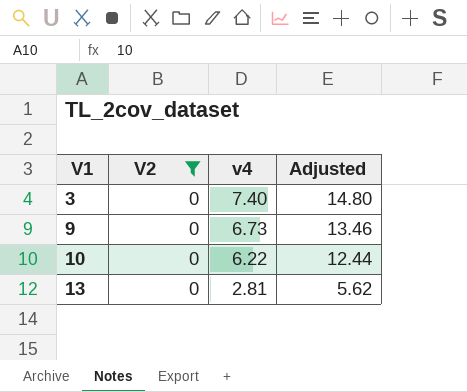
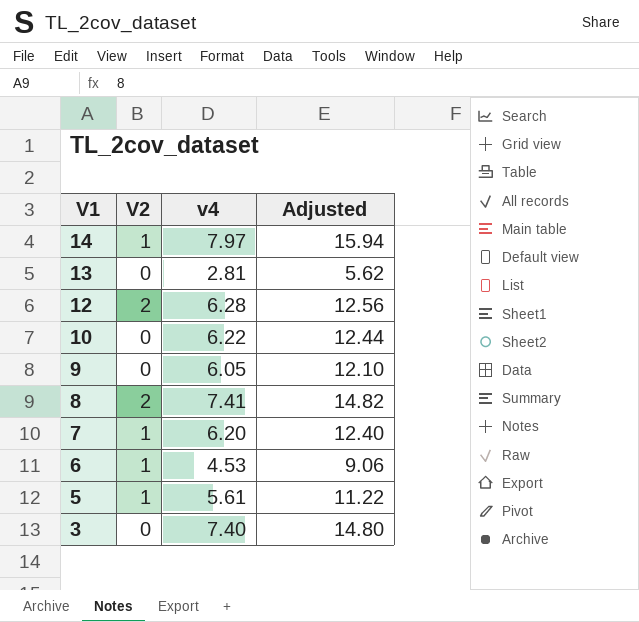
filter: V2 = 0 -> none
row order: V1 ascending -> V1 descending
9 | v4: 6.73 -> 6.05
9 | Adjusted: 13.46 -> 12.10

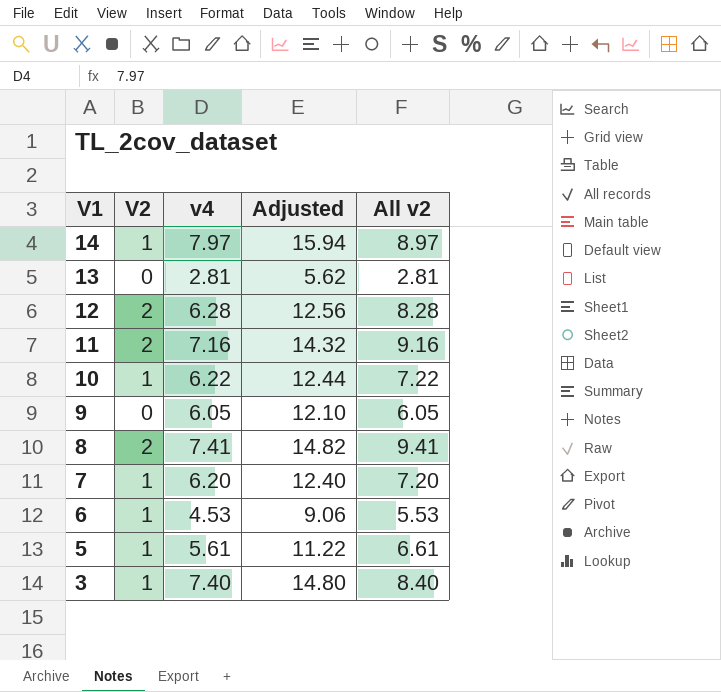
column All v2 | formula: none -> [V2] + [v4]
row 11: none -> 2 | 7.16 | 14.32 | 9.16
10 | V2: 0 -> 1
3 | V2: 0 -> 1

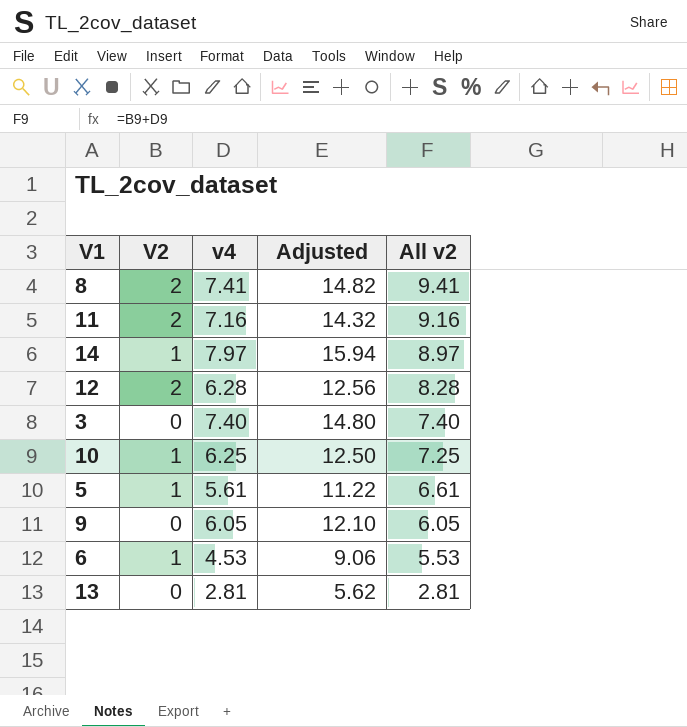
row order: V1 descending -> All v2 descending
row 7: 1 | 6.20 | 12.40 | 7.20 -> none
3 | V2: 1 -> 0
3 | All v2: 8.40 -> 7.40
10 | v4: 6.22 -> 6.25
10 | Adjusted: 12.44 -> 12.50
10 | All v2: 7.22 -> 7.25

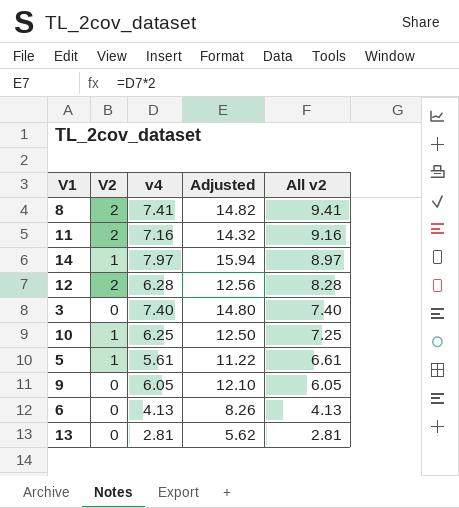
6 | V2: 1 -> 0
6 | v4: 4.53 -> 4.13
6 | Adjusted: 9.06 -> 8.26
6 | All v2: 5.53 -> 4.13

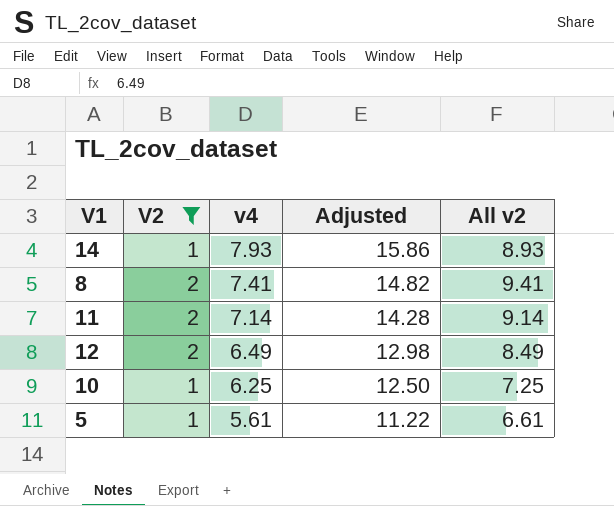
filter: none -> V2 != 0
row order: All v2 descending -> v4 descending
14 | v4: 7.97 -> 7.93
14 | Adjusted: 15.94 -> 15.86
14 | All v2: 8.97 -> 8.93
11 | v4: 7.16 -> 7.14
11 | Adjusted: 14.32 -> 14.28
11 | All v2: 9.16 -> 9.14
12 | v4: 6.28 -> 6.49
12 | Adjusted: 12.56 -> 12.98
12 | All v2: 8.28 -> 8.49

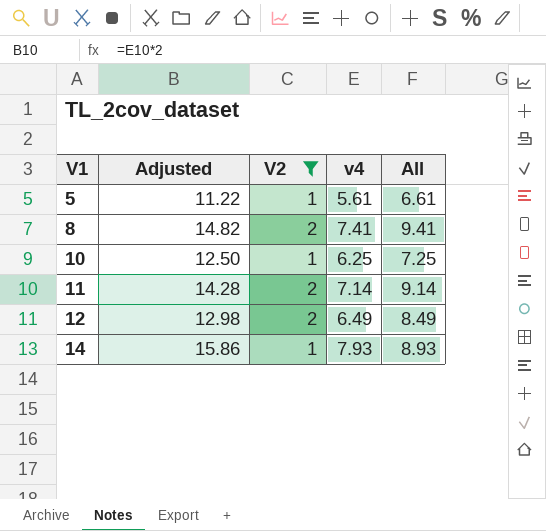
row order: v4 descending -> V1 ascending
column Adjusted | position: 4 -> 2
column name: All v2 -> All

